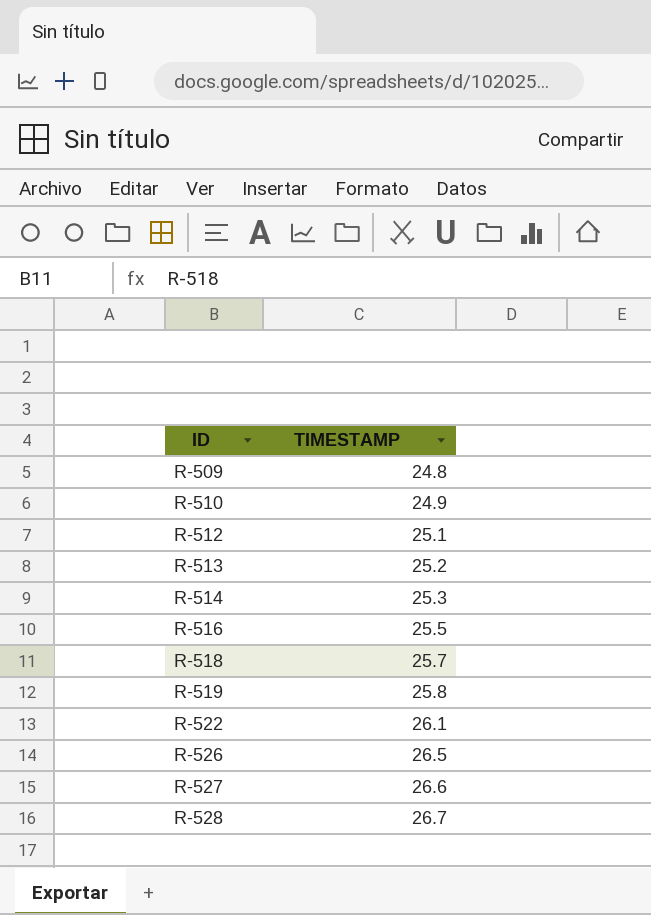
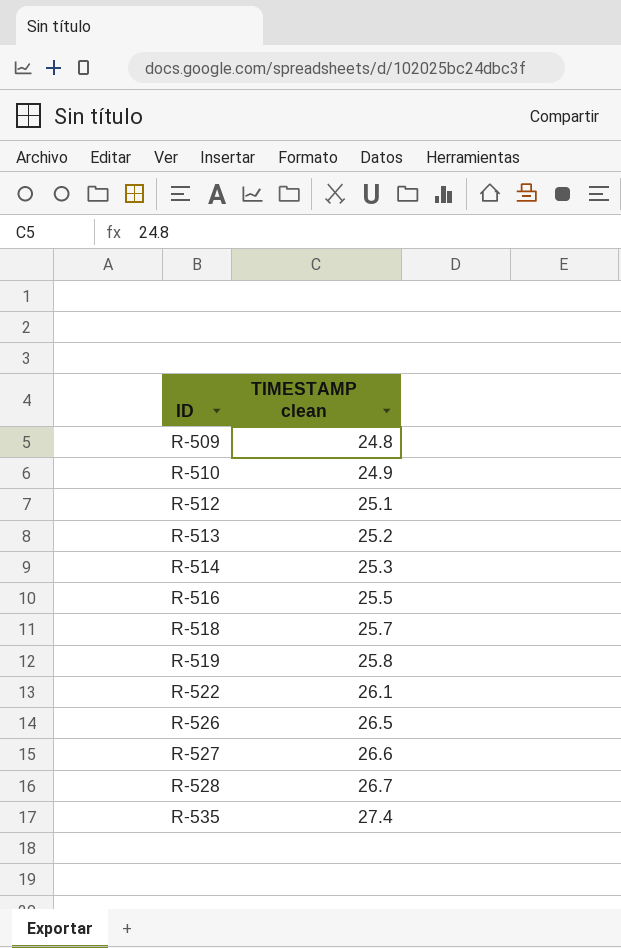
column name: TIMESTAMP -> TIMESTAMP clean
row R-535: none -> 27.4

